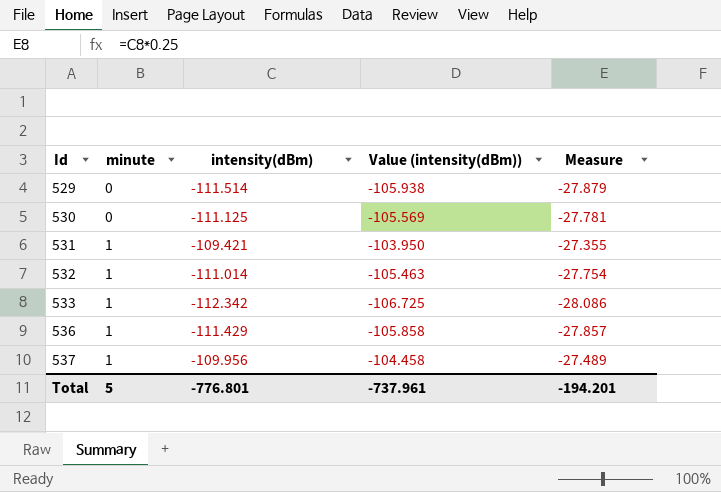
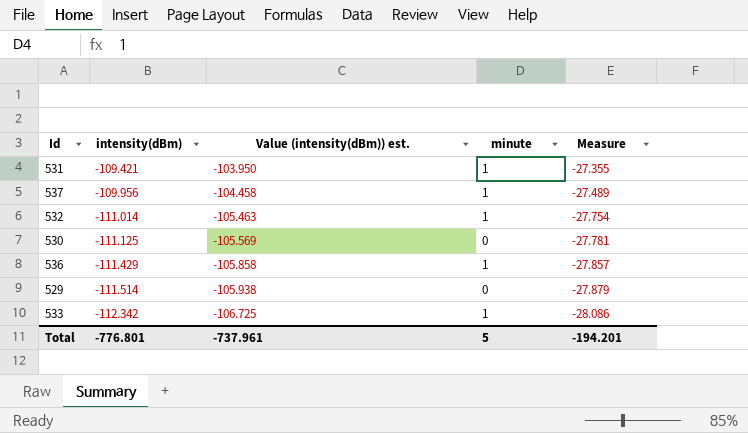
row order: Id ascending -> intensity(dBm) descending
column name: Value (intensity(dBm)) -> Value (intensity(dBm)) est.
column minute | position: 2 -> 4

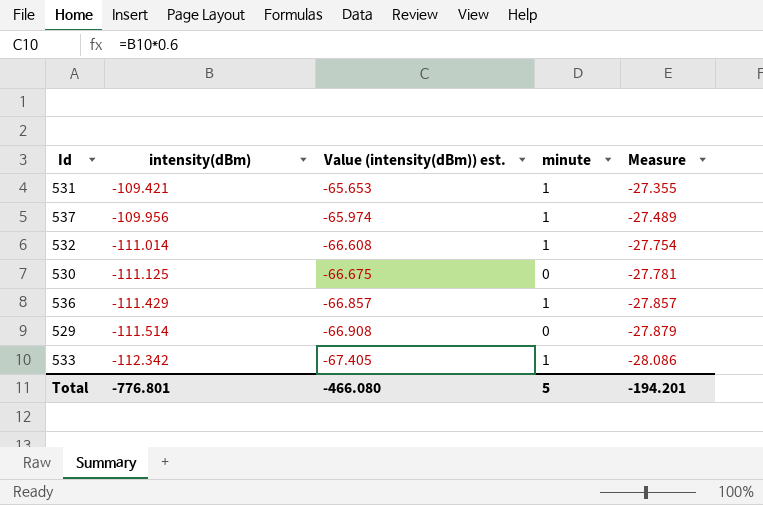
column Value (intensity(dBm)) est. | formula: [intensity(dBm)] * 0.95 -> [intensity(dBm)] * 0.6
Total | Value (intensity(dBm)) est.: -737.961 -> -466.080

